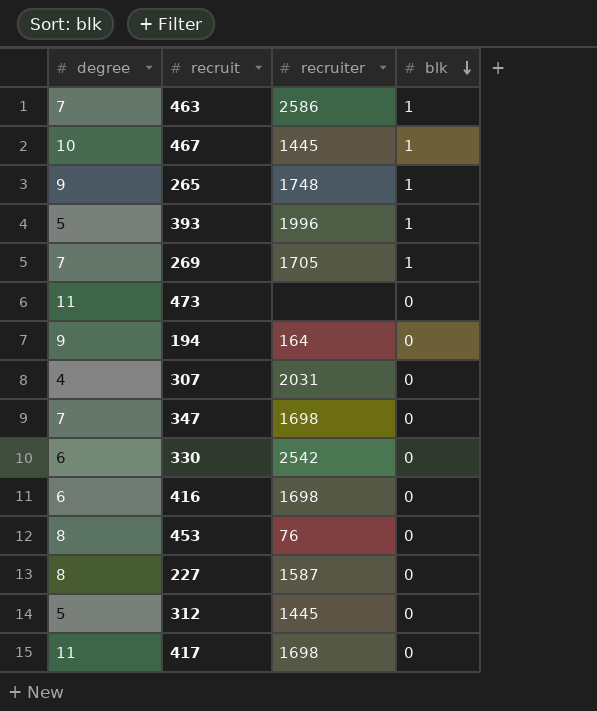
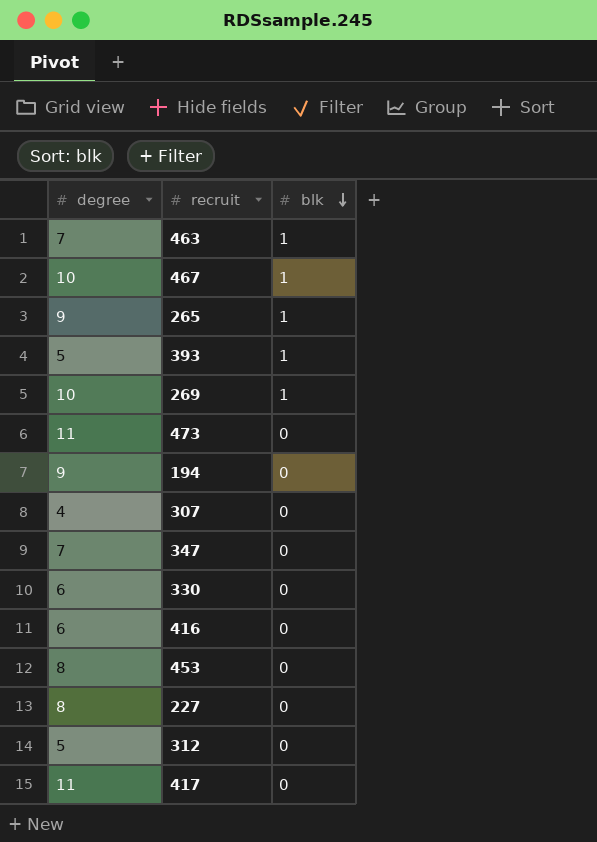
column recruiter | position: 3 -> none
269 | degree: 7 -> 10

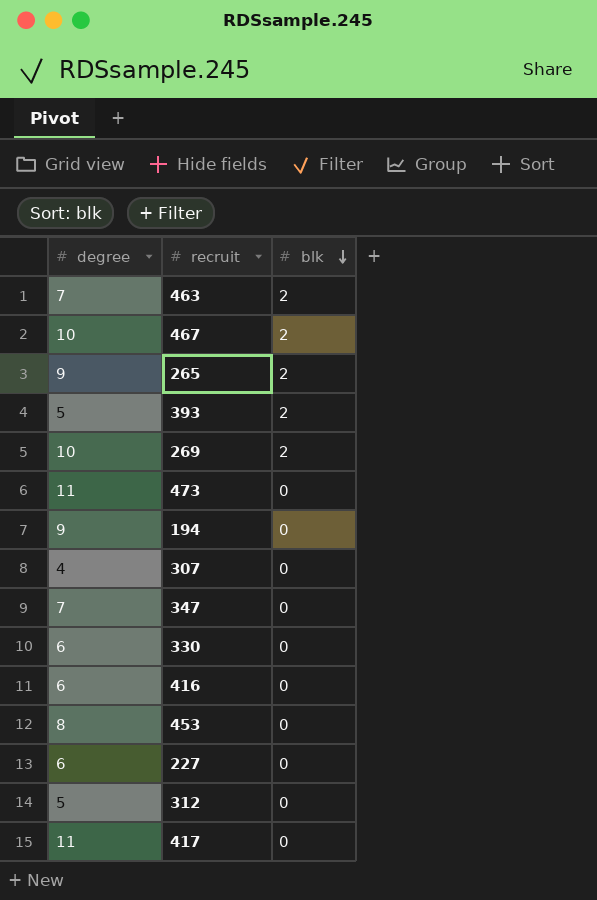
463 | blk: 1 -> 2
467 | blk: 1 -> 2
265 | blk: 1 -> 2
393 | blk: 1 -> 2
269 | blk: 1 -> 2
227 | degree: 8 -> 6

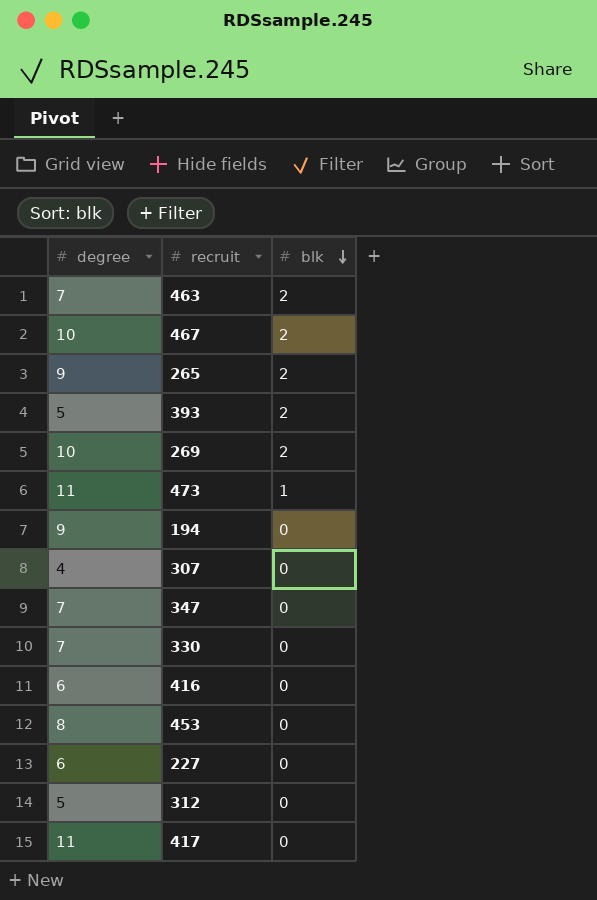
473 | blk: 0 -> 1
330 | degree: 6 -> 7

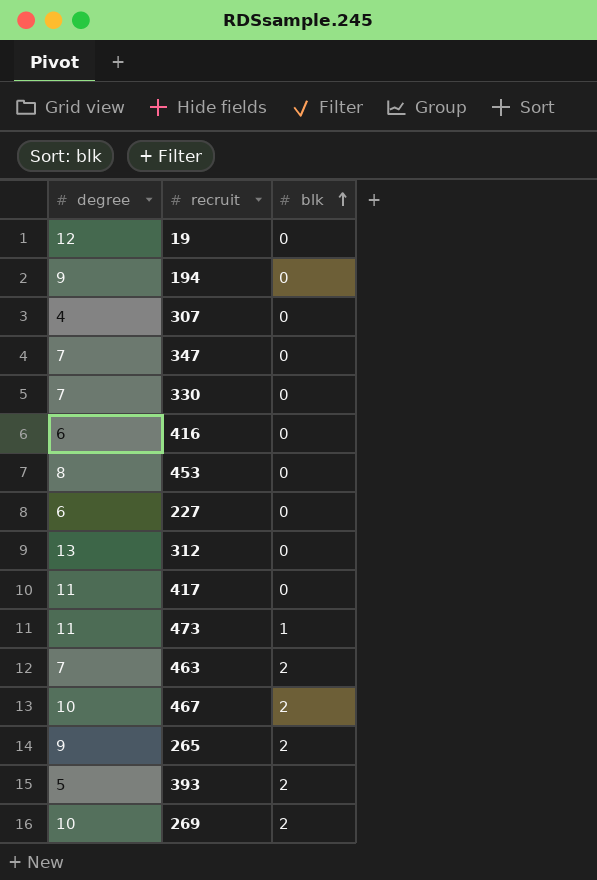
row order: blk descending -> blk ascending
row 19: none -> 12 | 0
312 | degree: 5 -> 13

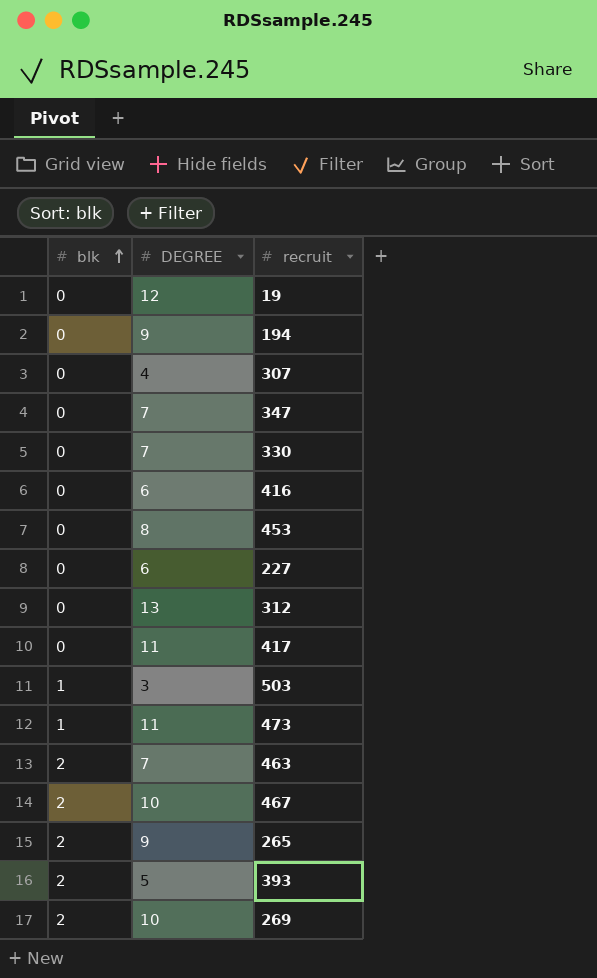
column blk | position: 3 -> 1
column name: degree -> DEGREE
row 503: none -> 1 | 3

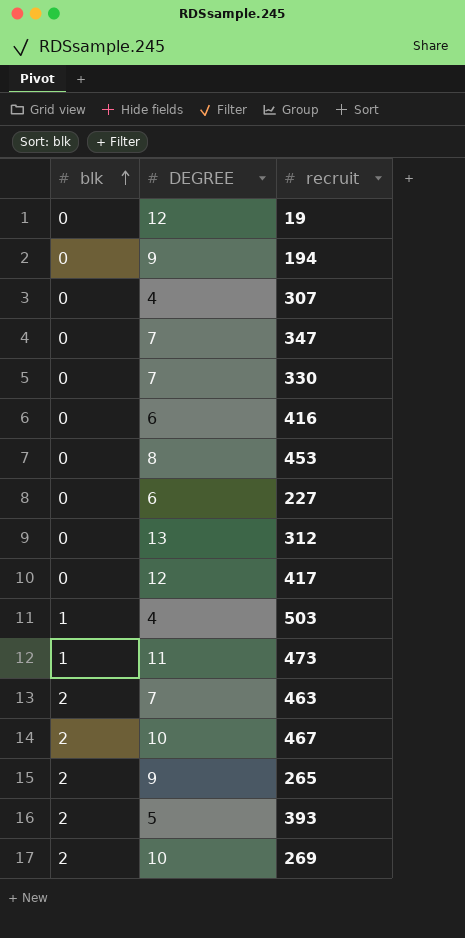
417 | DEGREE: 11 -> 12
503 | DEGREE: 3 -> 4

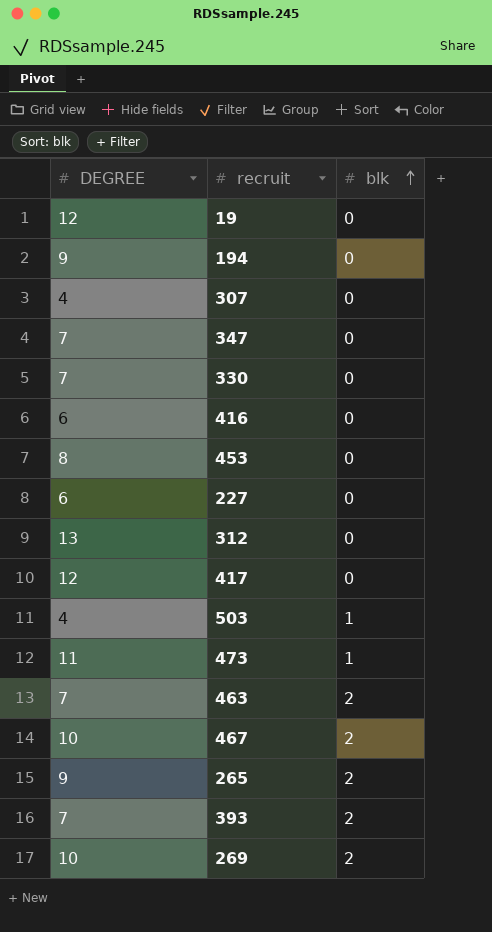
column blk | position: 1 -> 3
393 | DEGREE: 5 -> 7

